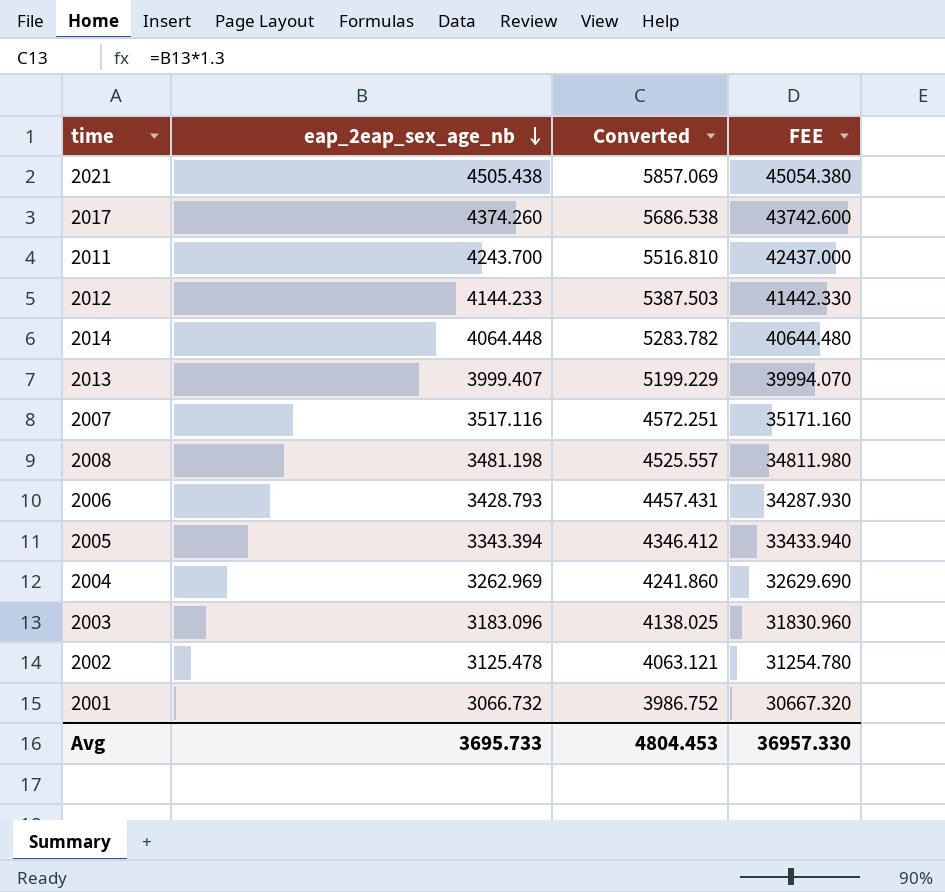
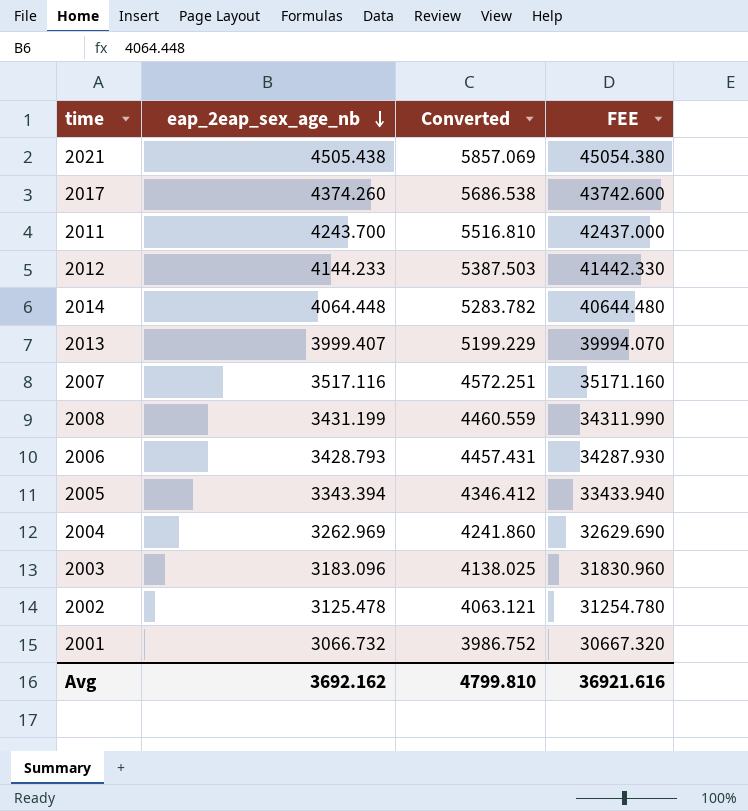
2008 | eap_2eap_sex_age_nb: 3481.198 -> 3431.199
2008 | Converted: 4525.557 -> 4460.559
2008 | FEE: 34811.980 -> 34311.990
Avg | eap_2eap_sex_age_nb: 3695.733 -> 3692.162
Avg | Converted: 4804.453 -> 4799.810
Avg | FEE: 36957.330 -> 36921.616

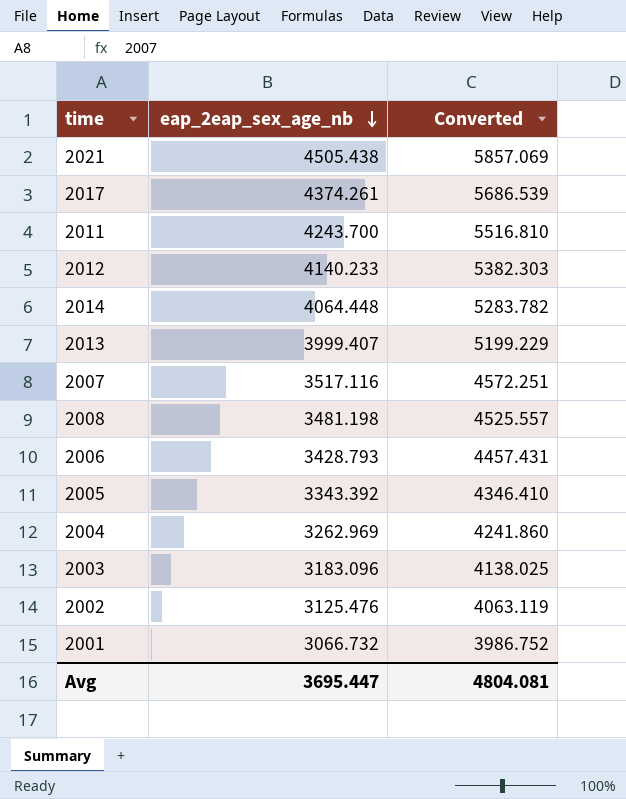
column FEE | formula: [eap_2eap_sex_age_nb] * 10 -> none
2017 | eap_2eap_sex_age_nb: 4374.260 -> 4374.261
2017 | Converted: 5686.538 -> 5686.539
2012 | eap_2eap_sex_age_nb: 4144.233 -> 4140.233
2012 | Converted: 5387.503 -> 5382.303
2008 | eap_2eap_sex_age_nb: 3431.199 -> 3481.198
2008 | Converted: 4460.559 -> 4525.557
2005 | eap_2eap_sex_age_nb: 3343.394 -> 3343.392
2005 | Converted: 4346.412 -> 4346.410
2002 | eap_2eap_sex_age_nb: 3125.478 -> 3125.476
2002 | Converted: 4063.121 -> 4063.119
Avg | eap_2eap_sex_age_nb: 3692.162 -> 3695.447
Avg | Converted: 4799.810 -> 4804.081

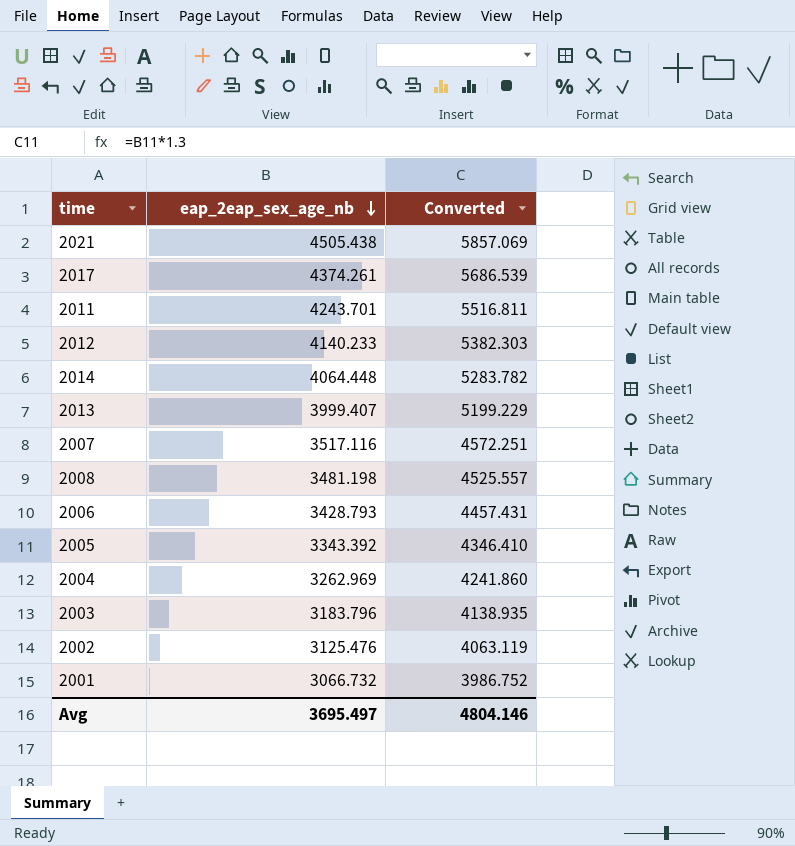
2011 | eap_2eap_sex_age_nb: 4243.700 -> 4243.701
2011 | Converted: 5516.810 -> 5516.811
2003 | eap_2eap_sex_age_nb: 3183.096 -> 3183.796
2003 | Converted: 4138.025 -> 4138.935
Avg | eap_2eap_sex_age_nb: 3695.447 -> 3695.497
Avg | Converted: 4804.081 -> 4804.146

